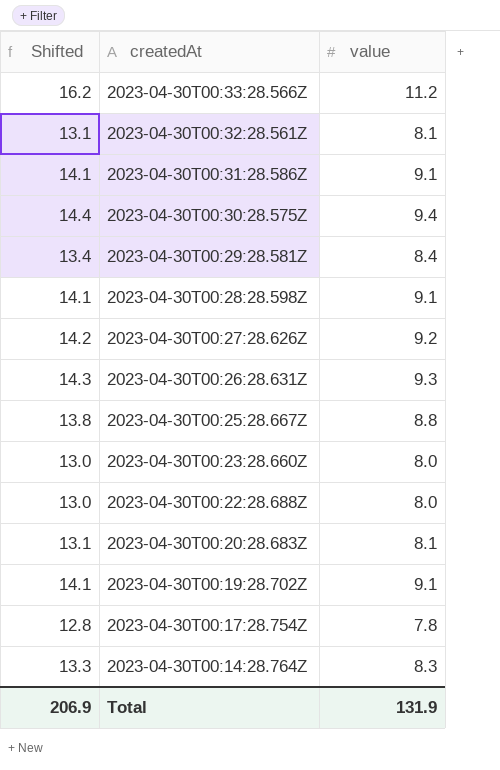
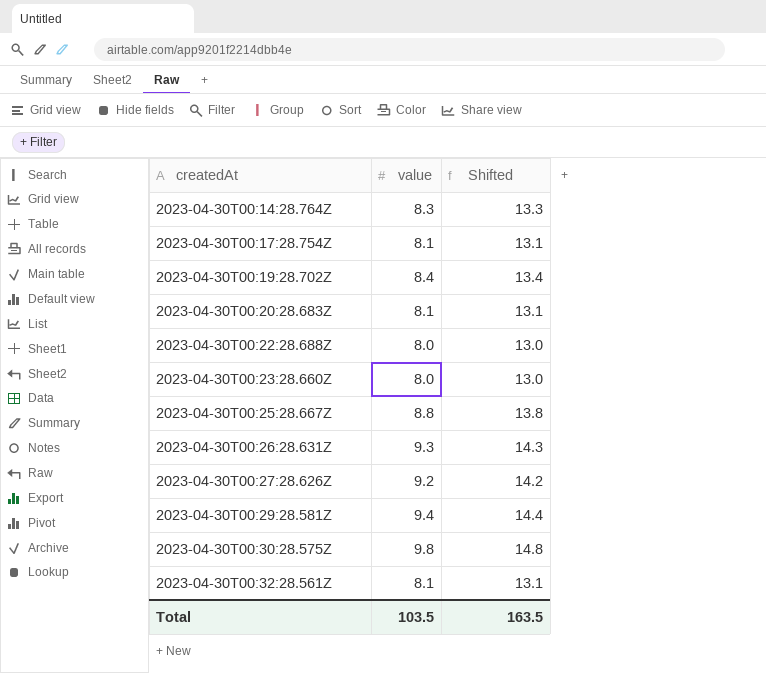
row order: createdAt descending -> createdAt ascending
column Shifted | position: 1 -> 3
row 2023-04-30T00:33:28.566Z: 16.2 | 11.2 -> none
row 2023-04-30T00:31:28.586Z: 14.1 | 9.1 -> none
row 2023-04-30T00:28:28.598Z: 14.1 | 9.1 -> none
2023-04-30T00:17:28.754Z | value: 7.8 -> 8.1
2023-04-30T00:17:28.754Z | Shifted: 12.8 -> 13.1
2023-04-30T00:19:28.702Z | value: 9.1 -> 8.4
2023-04-30T00:19:28.702Z | Shifted: 14.1 -> 13.4
2023-04-30T00:29:28.581Z | value: 8.4 -> 9.4
2023-04-30T00:29:28.581Z | Shifted: 13.4 -> 14.4
2023-04-30T00:30:28.575Z | value: 9.4 -> 9.8
2023-04-30T00:30:28.575Z | Shifted: 14.4 -> 14.8
Total | value: 131.9 -> 103.5
Total | Shifted: 206.9 -> 163.5

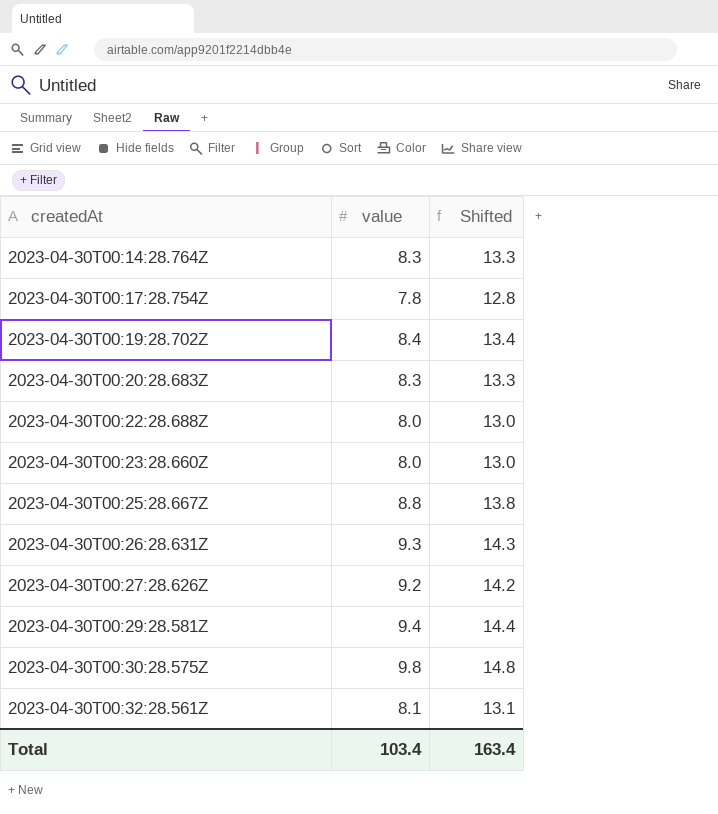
2023-04-30T00:17:28.754Z | value: 8.1 -> 7.8
2023-04-30T00:17:28.754Z | Shifted: 13.1 -> 12.8
2023-04-30T00:20:28.683Z | value: 8.1 -> 8.3
2023-04-30T00:20:28.683Z | Shifted: 13.1 -> 13.3
Total | value: 103.5 -> 103.4
Total | Shifted: 163.5 -> 163.4

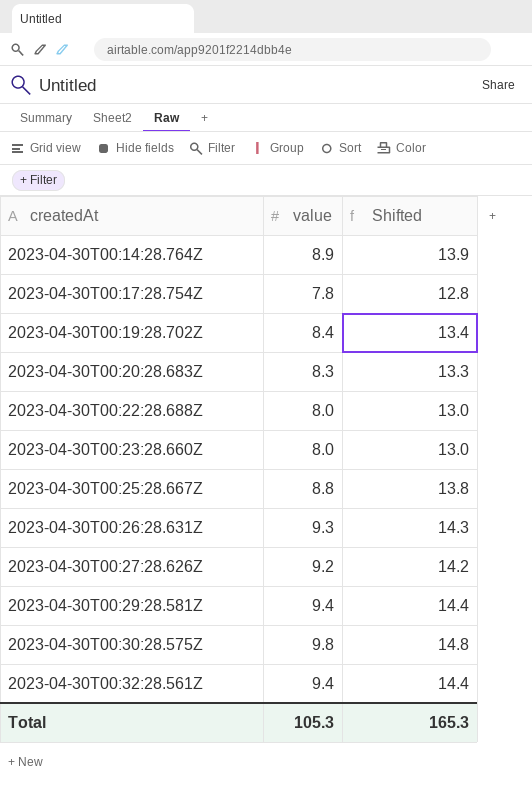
2023-04-30T00:14:28.764Z | value: 8.3 -> 8.9
2023-04-30T00:14:28.764Z | Shifted: 13.3 -> 13.9
2023-04-30T00:32:28.561Z | value: 8.1 -> 9.4
2023-04-30T00:32:28.561Z | Shifted: 13.1 -> 14.4
Total | value: 103.4 -> 105.3
Total | Shifted: 163.4 -> 165.3

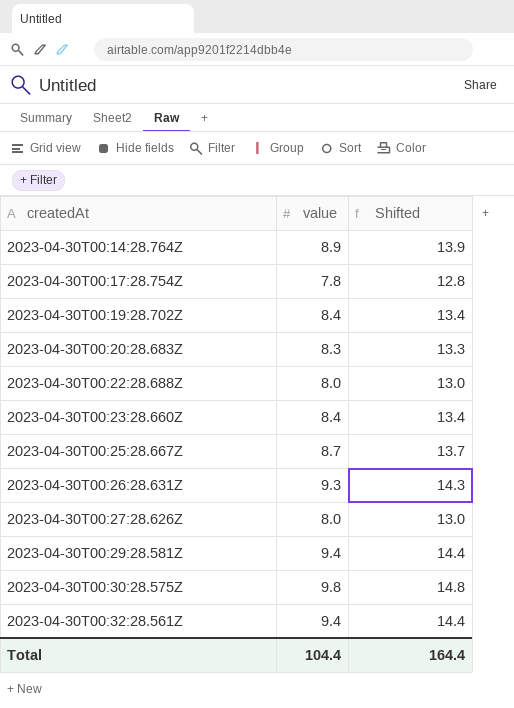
2023-04-30T00:23:28.660Z | value: 8.0 -> 8.4
2023-04-30T00:23:28.660Z | Shifted: 13.0 -> 13.4
2023-04-30T00:25:28.667Z | value: 8.8 -> 8.7
2023-04-30T00:25:28.667Z | Shifted: 13.8 -> 13.7
2023-04-30T00:27:28.626Z | value: 9.2 -> 8.0
2023-04-30T00:27:28.626Z | Shifted: 14.2 -> 13.0
Total | value: 105.3 -> 104.4
Total | Shifted: 165.3 -> 164.4

